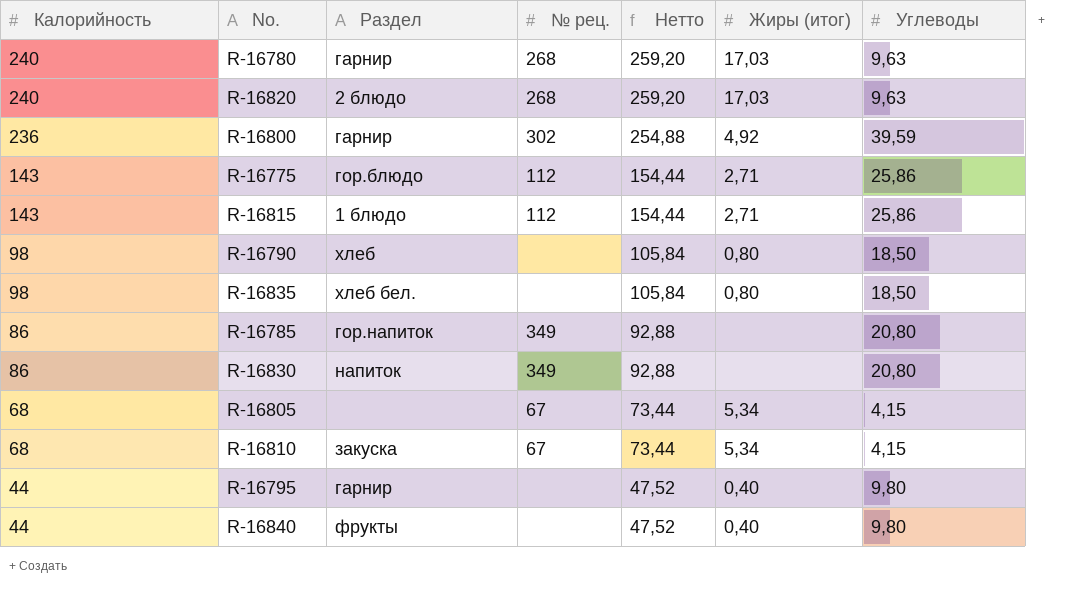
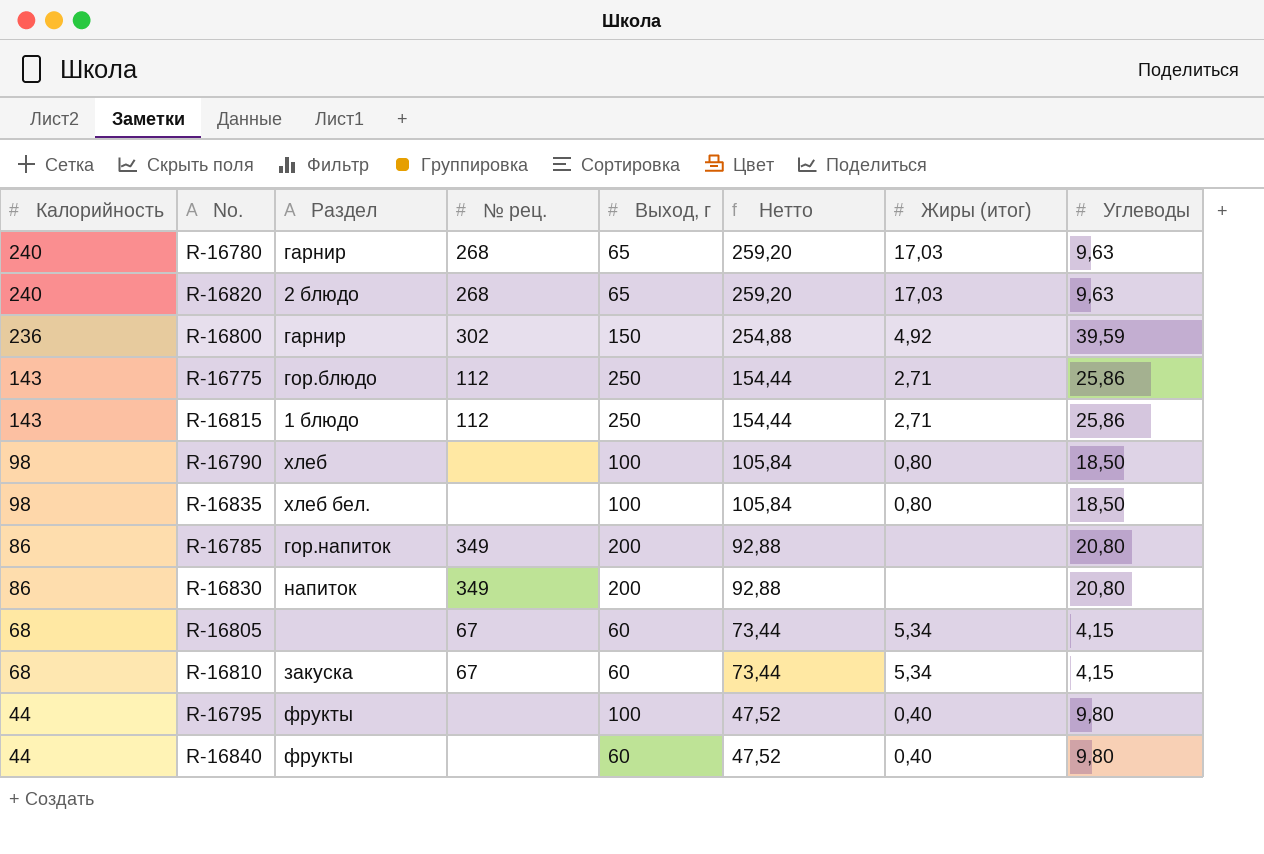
column Выход, г | position: none -> 5
R-16795 | Раздел: гарнир -> фрукты

